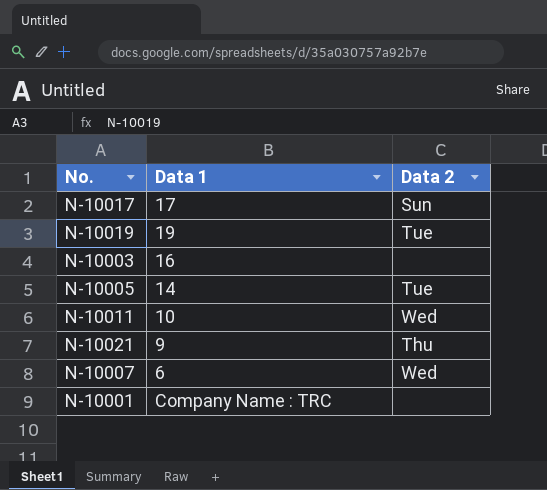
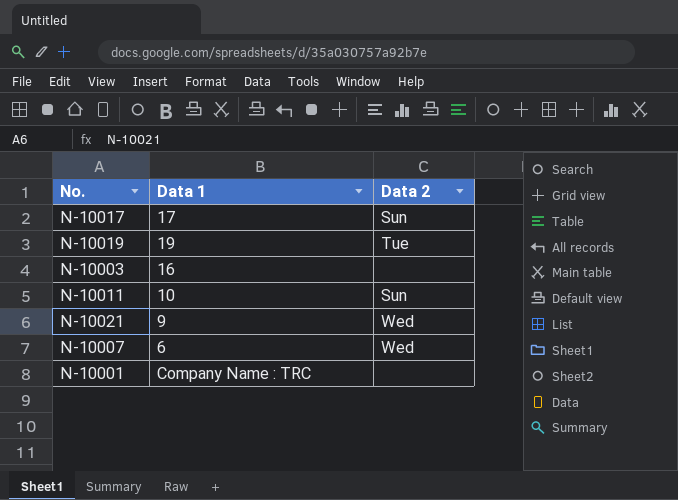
row N-10005: 14 | Tue -> none
N-10011 | Data 2: Wed -> Sun
N-10021 | Data 2: Thu -> Wed

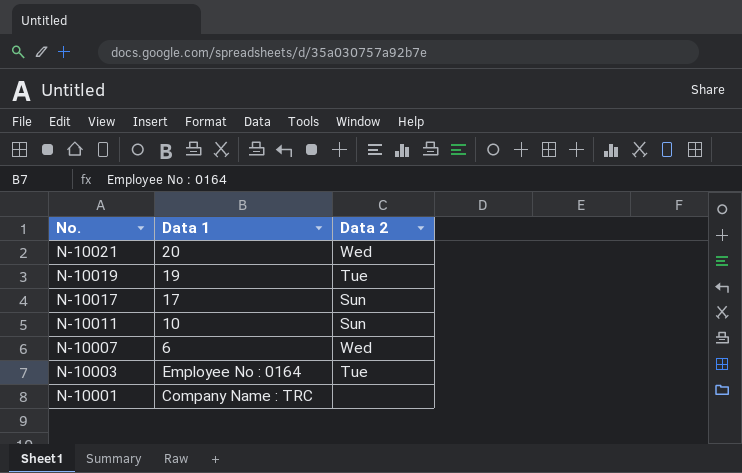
row order: none -> No. descending
N-10021 | Data 1: 9 -> 20
N-10003 | Data 1: 16 -> Employee No : 0164
N-10003 | Data 2: none -> Tue

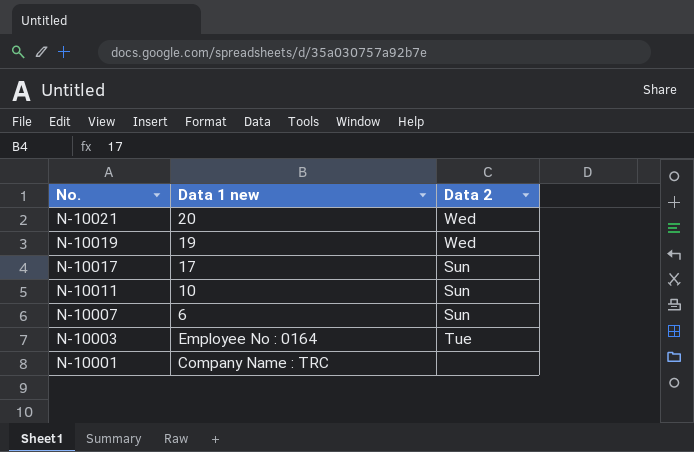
column name: Data 1 -> Data 1 new
N-10019 | Data 2: Tue -> Wed
N-10007 | Data 2: Wed -> Sun

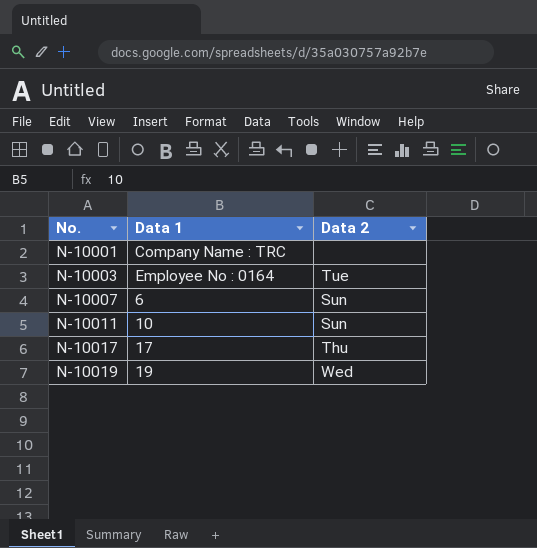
row order: No. descending -> No. ascending
column name: Data 1 new -> Data 1
row N-10021: 20 | Wed -> none
N-10017 | Data 2: Sun -> Thu

